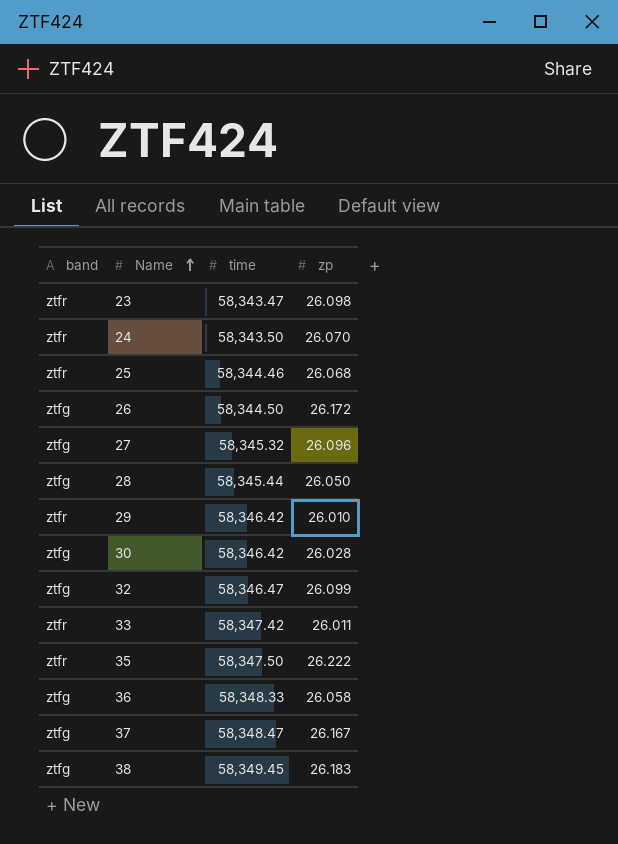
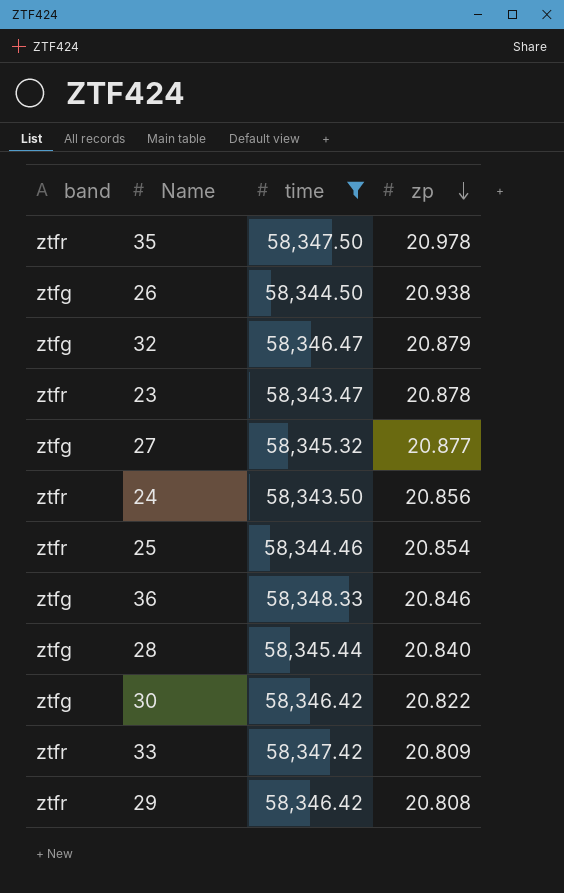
filter: none -> time <= 58,348.33
row order: Name ascending -> zp descending
35 | zp: 26.222 -> 20.978
26 | zp: 26.172 -> 20.938
32 | zp: 26.099 -> 20.879
23 | zp: 26.098 -> 20.878
27 | zp: 26.096 -> 20.877
24 | zp: 26.070 -> 20.856
25 | zp: 26.068 -> 20.854
36 | zp: 26.058 -> 20.846
28 | zp: 26.050 -> 20.840
30 | zp: 26.028 -> 20.822
33 | zp: 26.011 -> 20.809
29 | zp: 26.010 -> 20.808

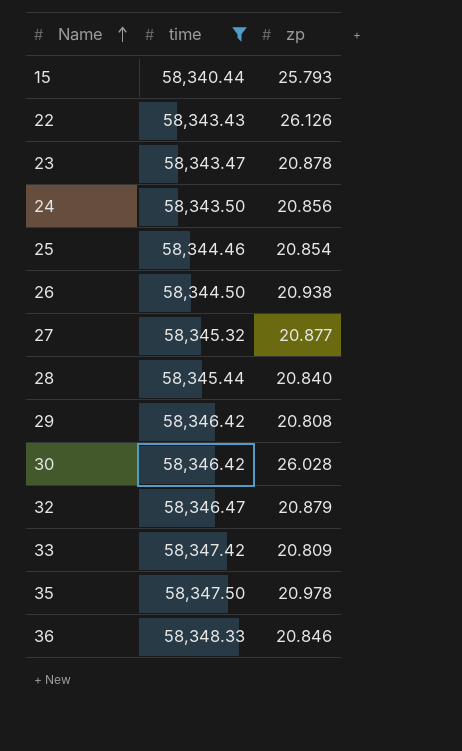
row order: zp descending -> Name ascending
column band | position: 1 -> none
row 15: none -> 58,340.44 | 25.793
row 22: none -> 58,343.43 | 26.126
30 | zp: 20.822 -> 26.028

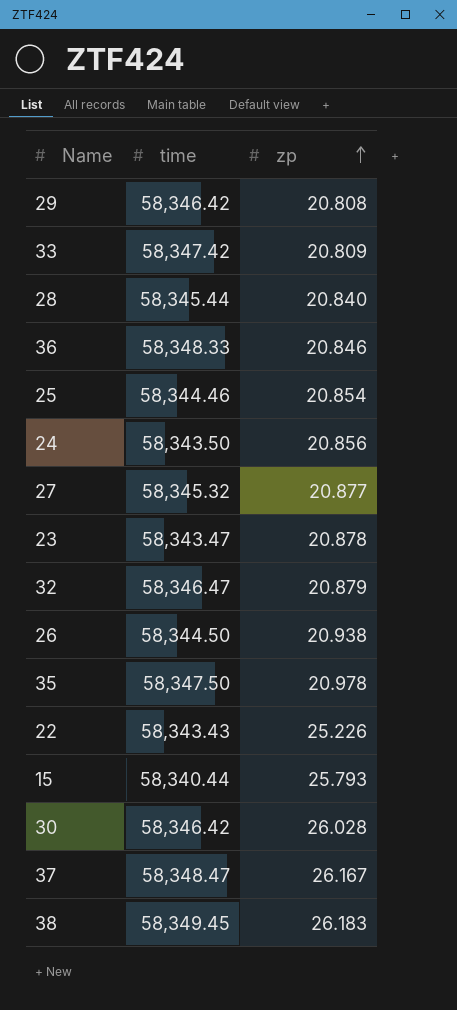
filter: time <= 58,348.33 -> none
row order: Name ascending -> zp ascending
22 | zp: 26.126 -> 25.226

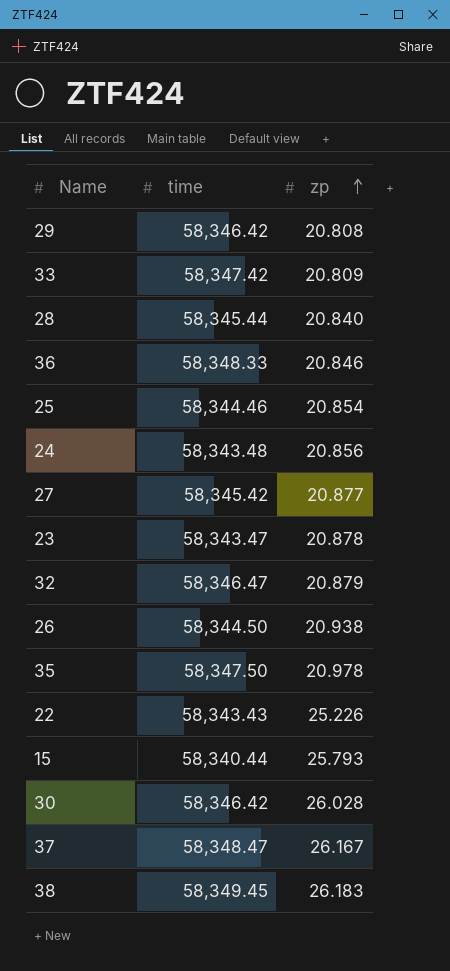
24 | time: 58,343.50 -> 58,343.48
27 | time: 58,345.32 -> 58,345.42

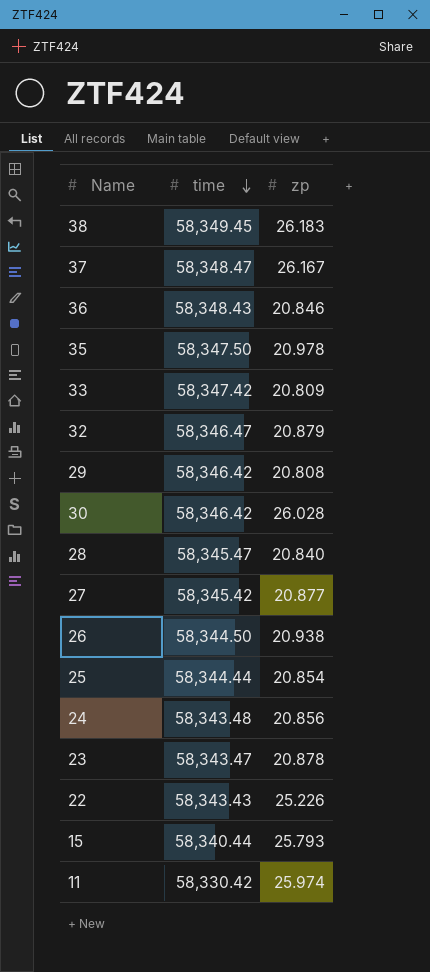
row order: zp ascending -> time descending
36 | time: 58,348.33 -> 58,348.43
28 | time: 58,345.44 -> 58,345.47
25 | time: 58,344.46 -> 58,344.44
row 11: none -> 58,330.42 | 25.974

